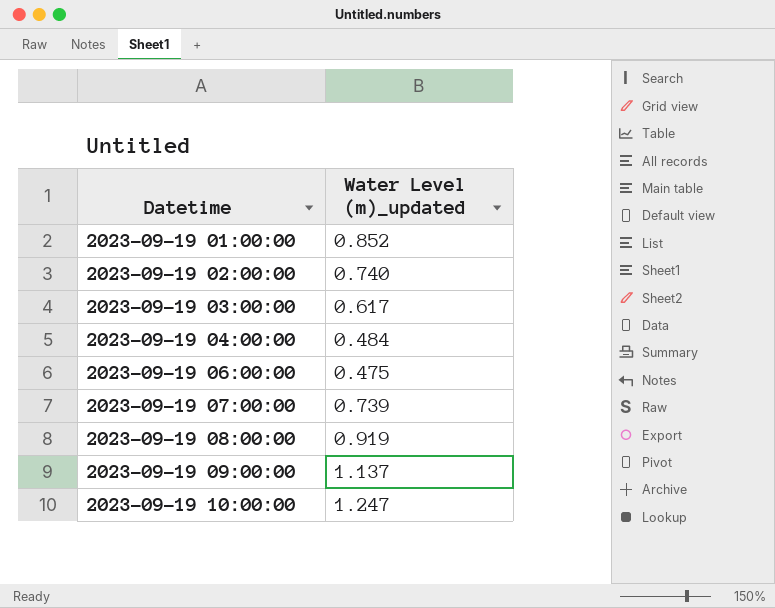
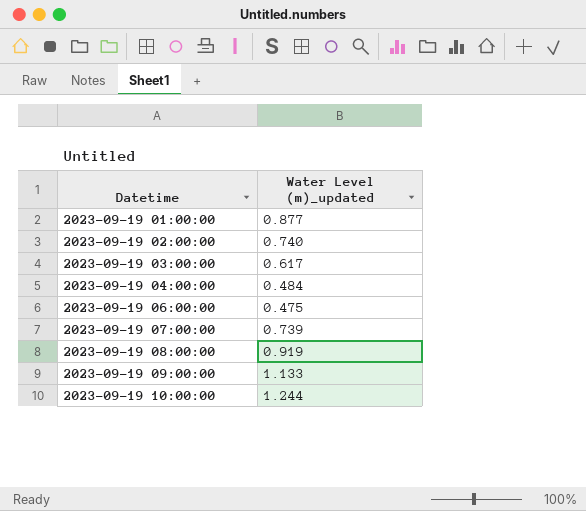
2023-09-19 01:00:00 | Water Level (m)_updated: 0.852 -> 0.877
2023-09-19 09:00:00 | Water Level (m)_updated: 1.137 -> 1.133
2023-09-19 10:00:00 | Water Level (m)_updated: 1.247 -> 1.244

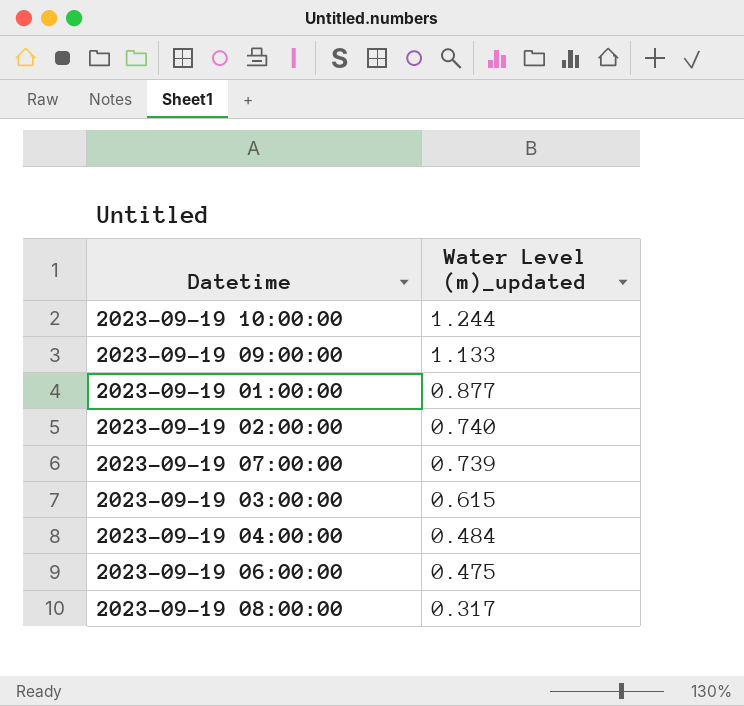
row order: Datetime ascending -> Water Level (m)_updated descending
2023-09-19 03:00:00 | Water Level (m)_updated: 0.617 -> 0.615
2023-09-19 08:00:00 | Water Level (m)_updated: 0.919 -> 0.317

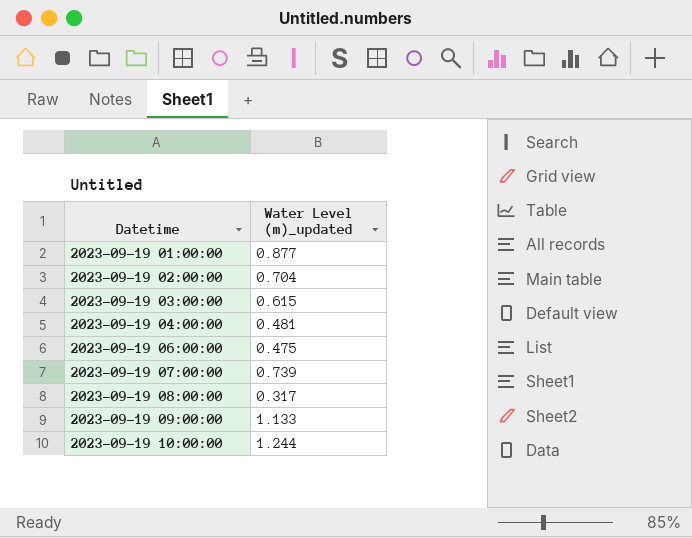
row order: Water Level (m)_updated descending -> Datetime ascending
2023-09-19 02:00:00 | Water Level (m)_updated: 0.740 -> 0.704
2023-09-19 04:00:00 | Water Level (m)_updated: 0.484 -> 0.481

